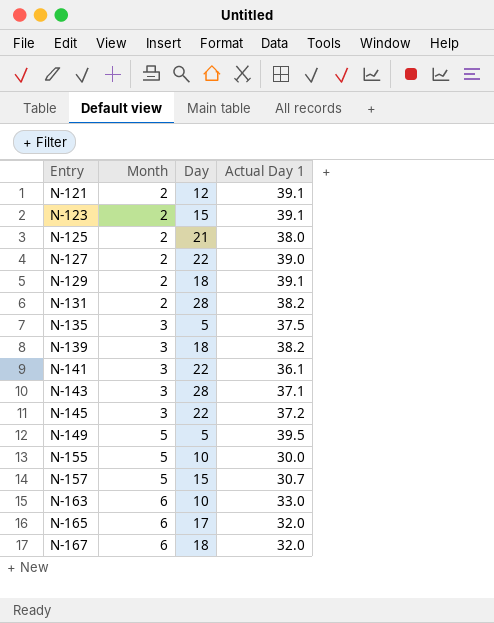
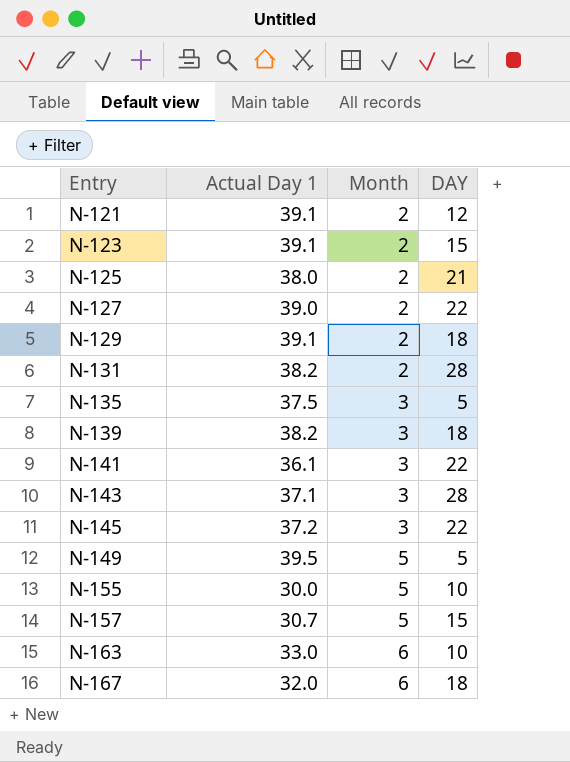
column Actual Day 1 | position: 4 -> 2
column name: Day -> DAY
row N-165: 6 | 17 | 32.0 -> none

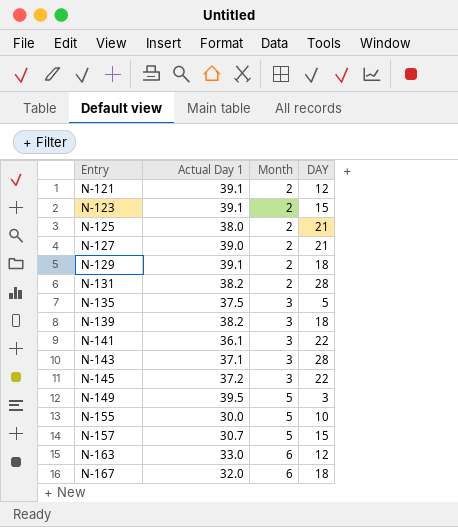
N-127 | DAY: 22 -> 21
N-149 | DAY: 5 -> 3
N-163 | DAY: 10 -> 12

